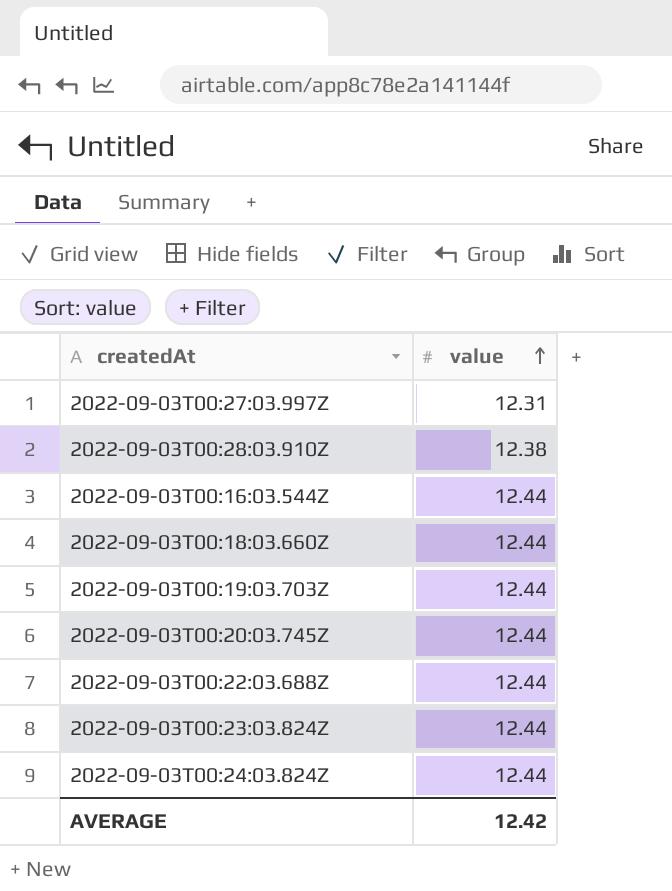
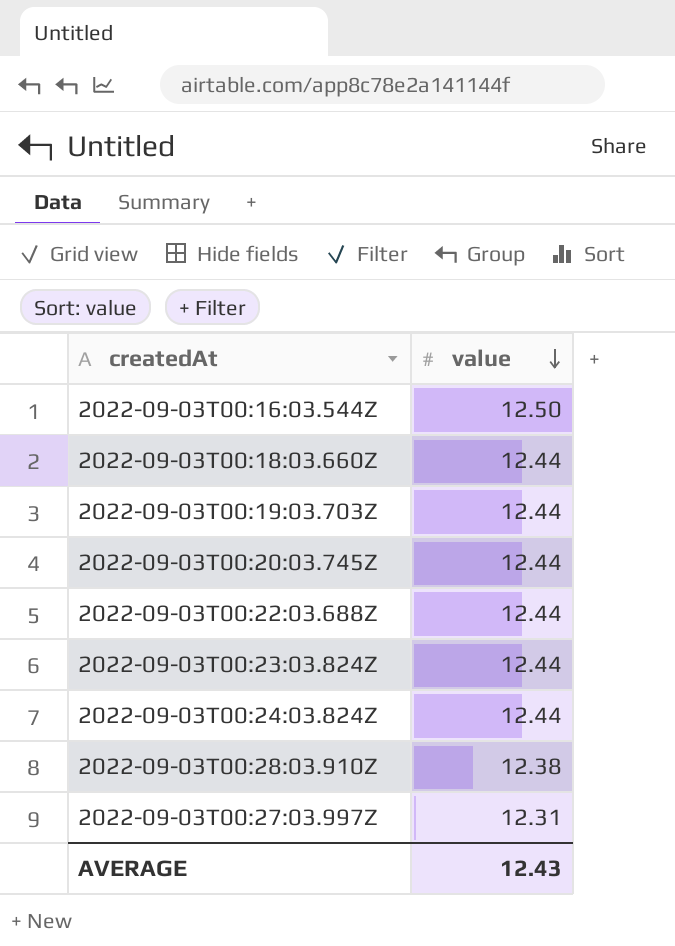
row order: value ascending -> value descending
2022-09-03T00:16:03.544Z | value: 12.44 -> 12.50
AVERAGE | value: 12.42 -> 12.43

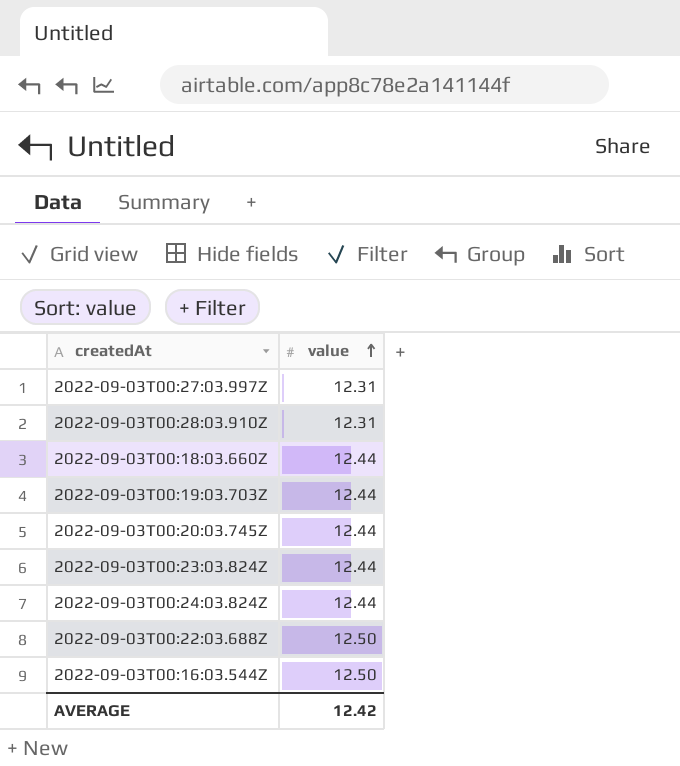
row order: value descending -> value ascending
2022-09-03T00:28:03.910Z | value: 12.38 -> 12.31
2022-09-03T00:22:03.688Z | value: 12.44 -> 12.50
AVERAGE | value: 12.43 -> 12.42

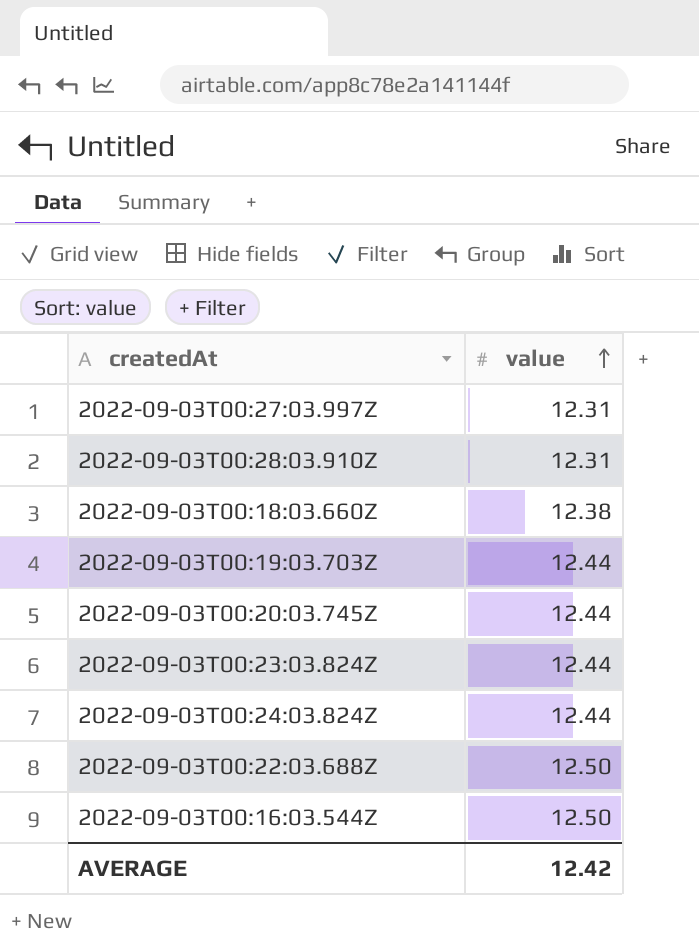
2022-09-03T00:18:03.660Z | value: 12.44 -> 12.38

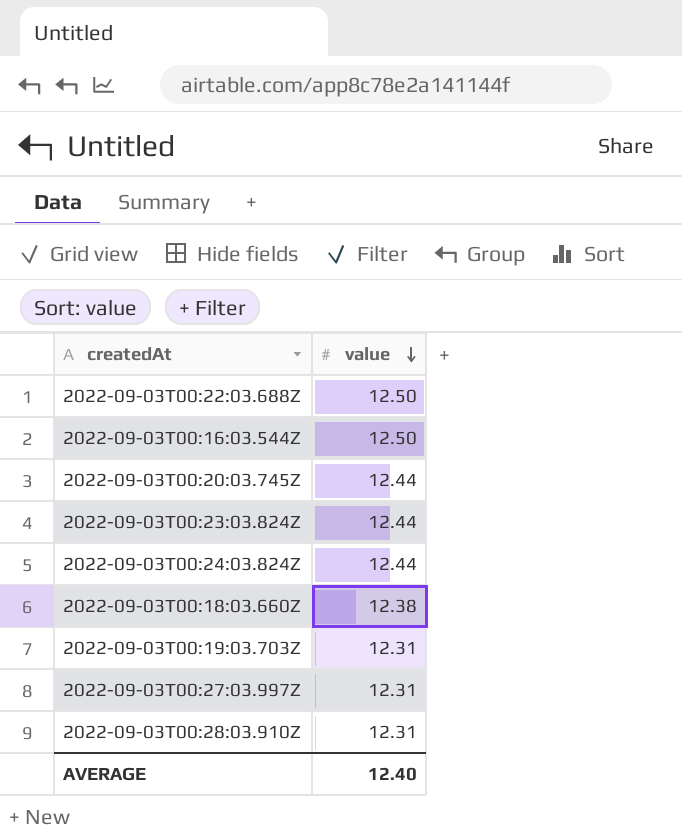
row order: value ascending -> value descending
2022-09-03T00:19:03.703Z | value: 12.44 -> 12.31
AVERAGE | value: 12.42 -> 12.40

